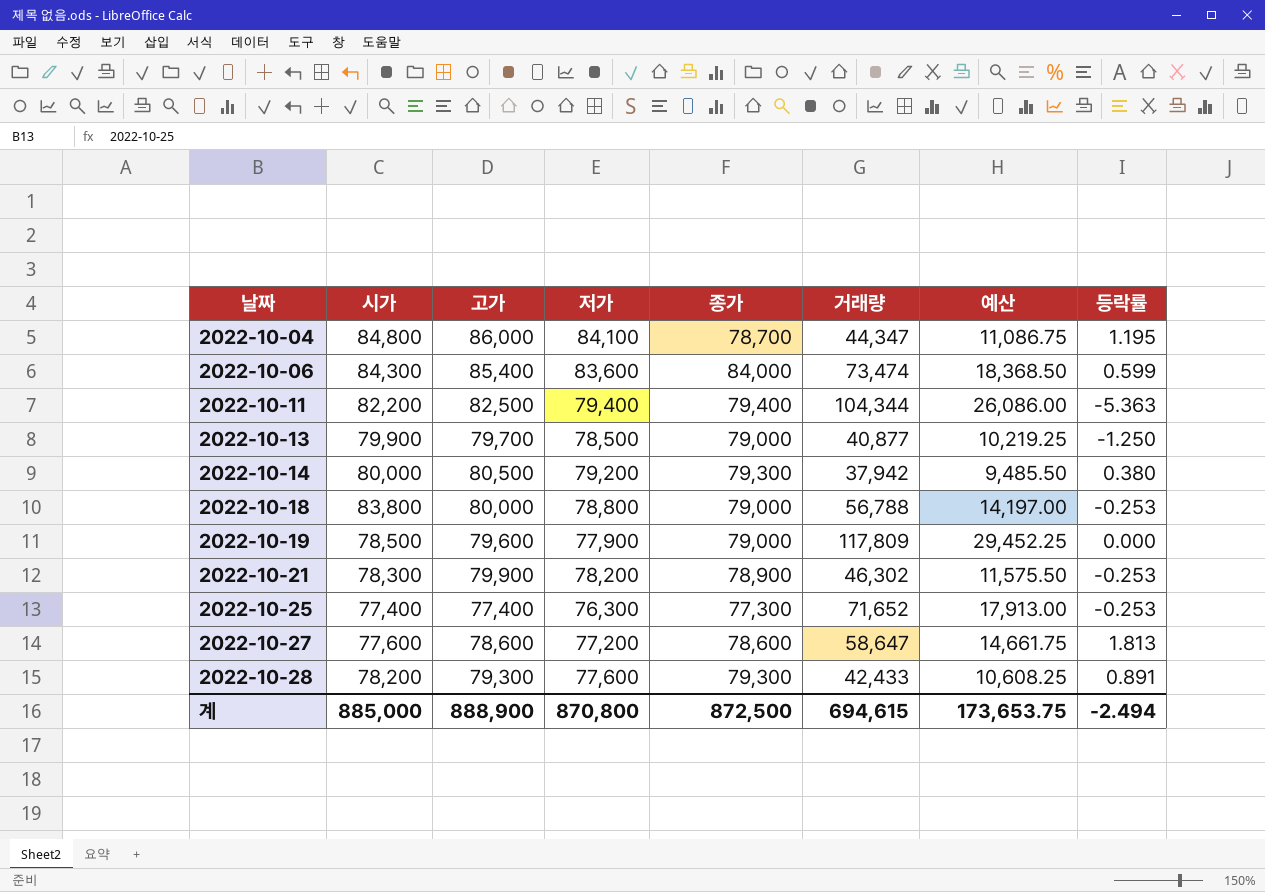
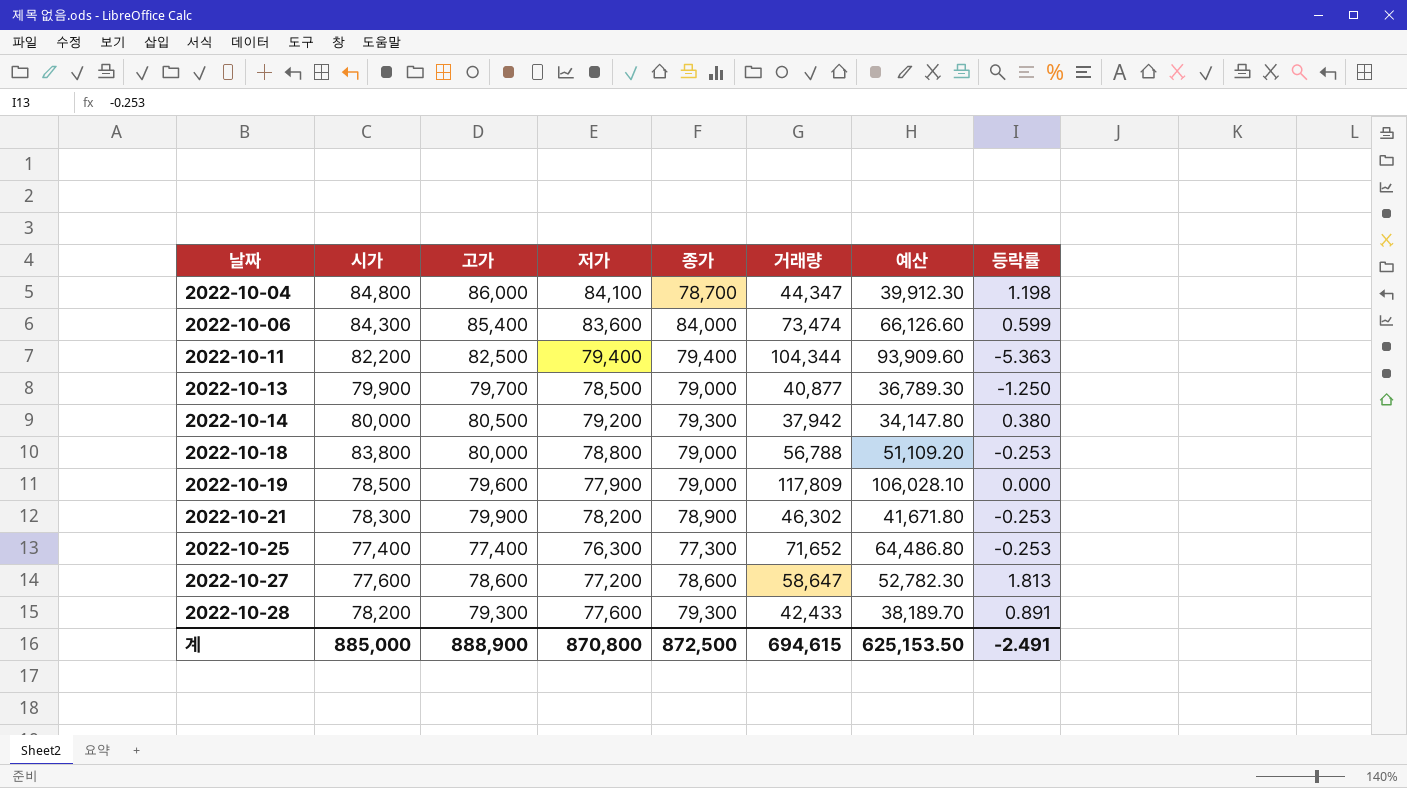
column 예산 | formula: [거래량] * 0.25 -> [거래량] * 0.9
2022-10-04 | 등락률: 1.195 -> 1.198
계 | 예산: 173,653.75 -> 625,153.50
계 | 등락률: -2.494 -> -2.491

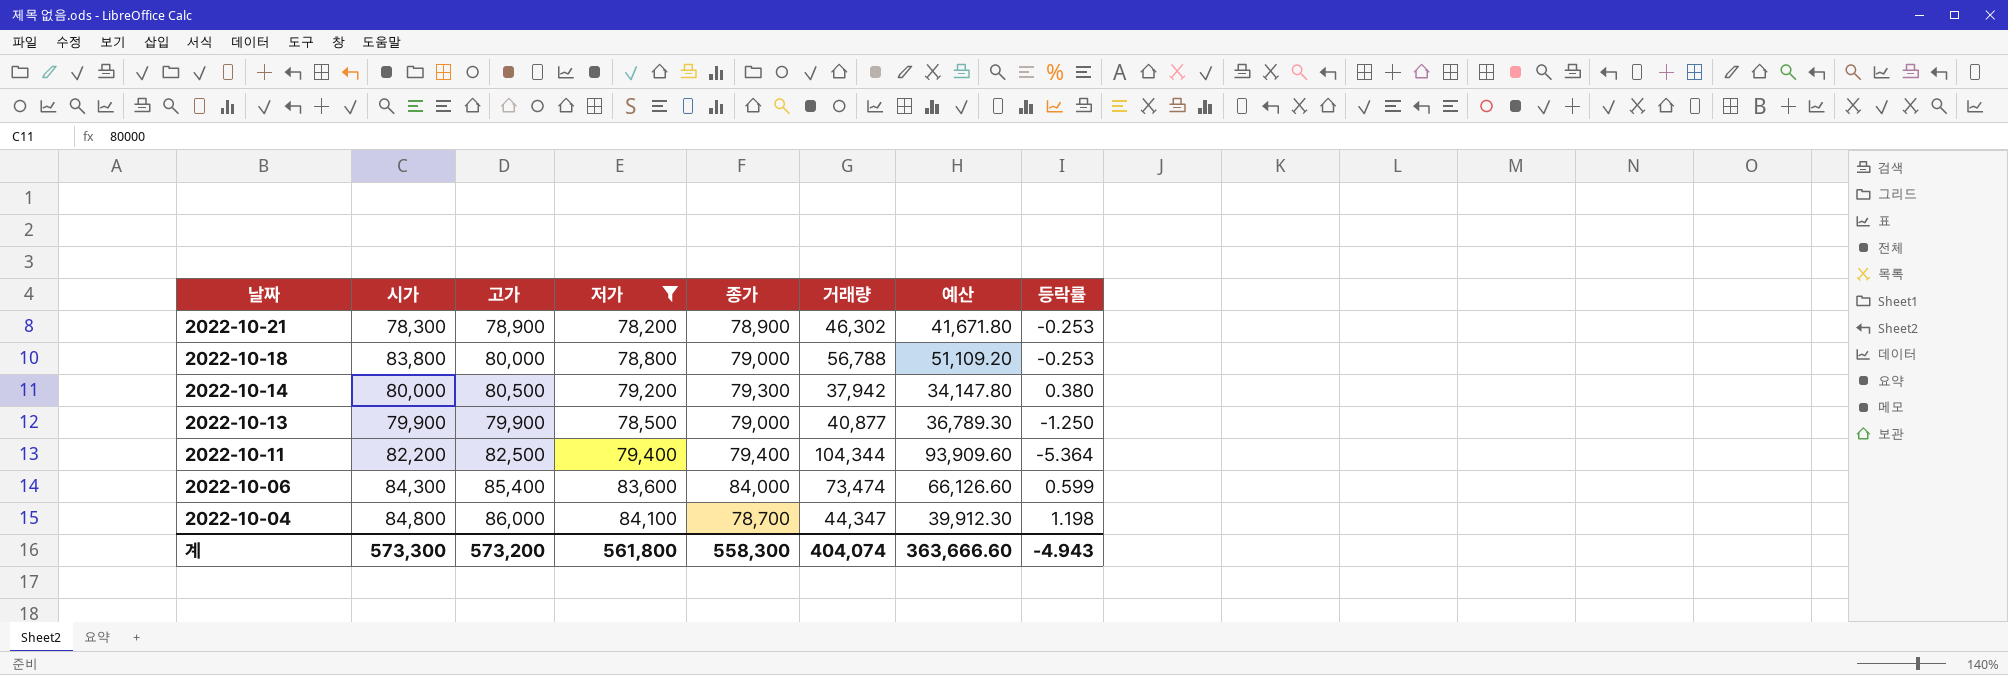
filter: none -> 저가 >= 78,200
row order: 날짜 ascending -> 날짜 descending
2022-10-21 | 고가: 79,900 -> 78,900
2022-10-13 | 고가: 79,700 -> 79,900
2022-10-11 | 등락률: -5.363 -> -5.364
계 | 시가: 885,000 -> 573,300
계 | 고가: 888,900 -> 573,200
계 | 저가: 870,800 -> 561,800
계 | 종가: 872,500 -> 558,300
계 | 거래량: 694,615 -> 404,074
계 | 예산: 625,153.50 -> 363,666.60
계 | 등락률: -2.491 -> -4.943

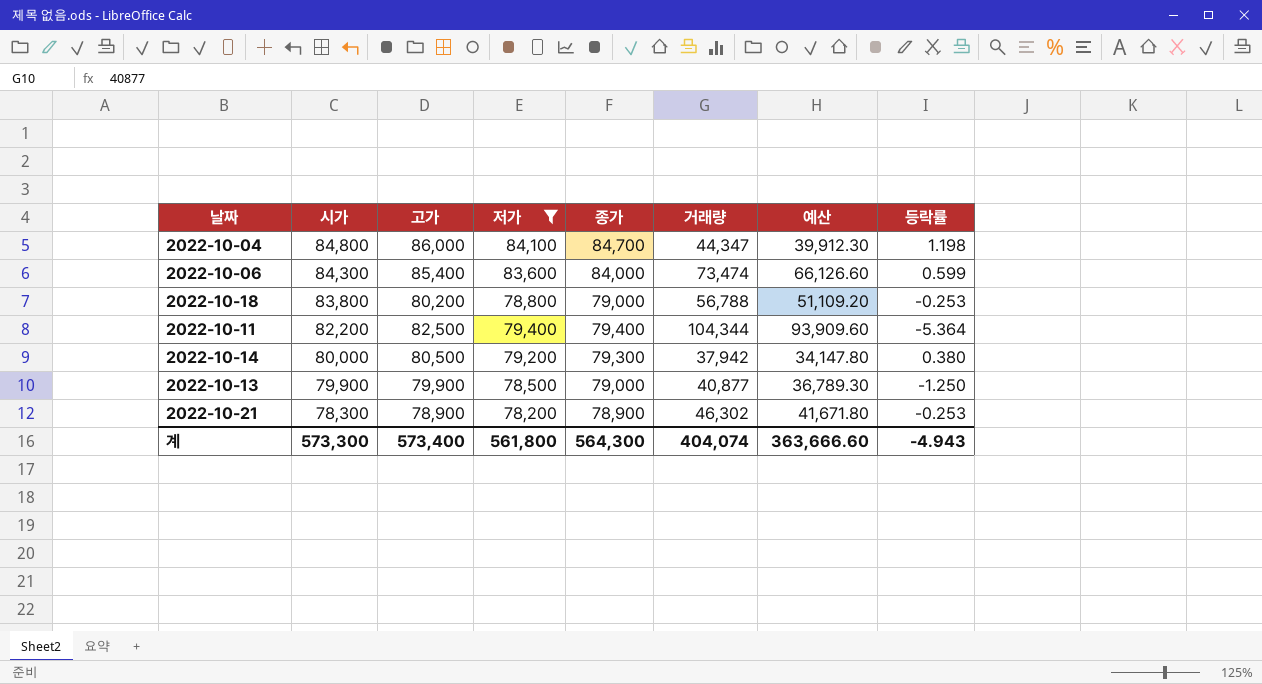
row order: 날짜 descending -> 시가 descending
2022-10-04 | 종가: 78,700 -> 84,700
2022-10-18 | 고가: 80,000 -> 80,200
계 | 고가: 573,200 -> 573,400
계 | 종가: 558,300 -> 564,300

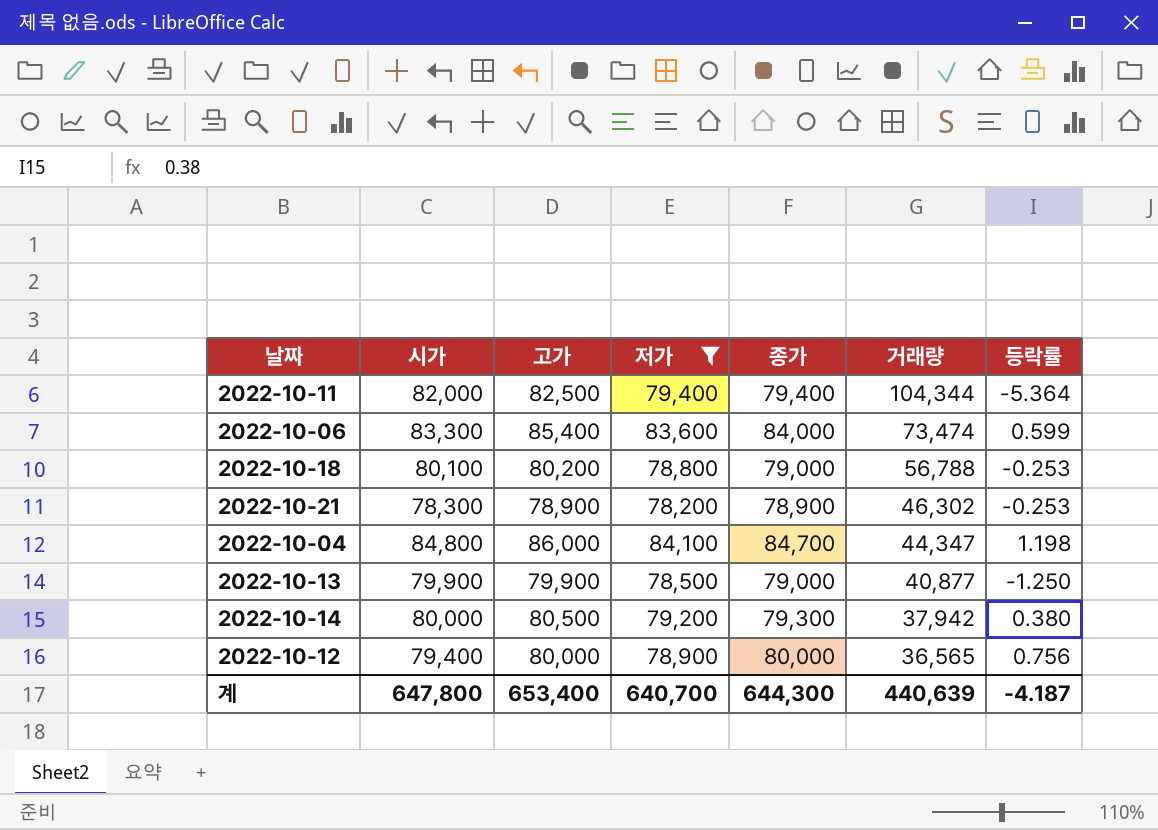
row order: 시가 descending -> 거래량 descending
column 예산 | formula: [거래량] * 0.9 -> none
2022-10-11 | 시가: 82,200 -> 82,000
2022-10-06 | 시가: 84,300 -> 83,300
2022-10-18 | 시가: 83,800 -> 80,100
row 2022-10-12: none -> 79,400 | 80,000 | 78,900 | 80,000 | 36,565 | 0.756
계 | 시가: 573,300 -> 647,800
계 | 고가: 573,400 -> 653,400
계 | 저가: 561,800 -> 640,700
계 | 종가: 564,300 -> 644,300
계 | 거래량: 404,074 -> 440,639
계 | 등락률: -4.943 -> -4.187

